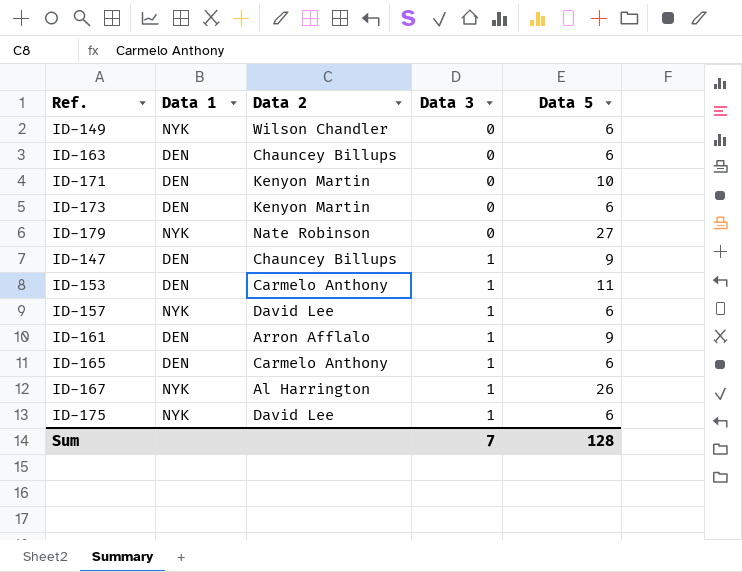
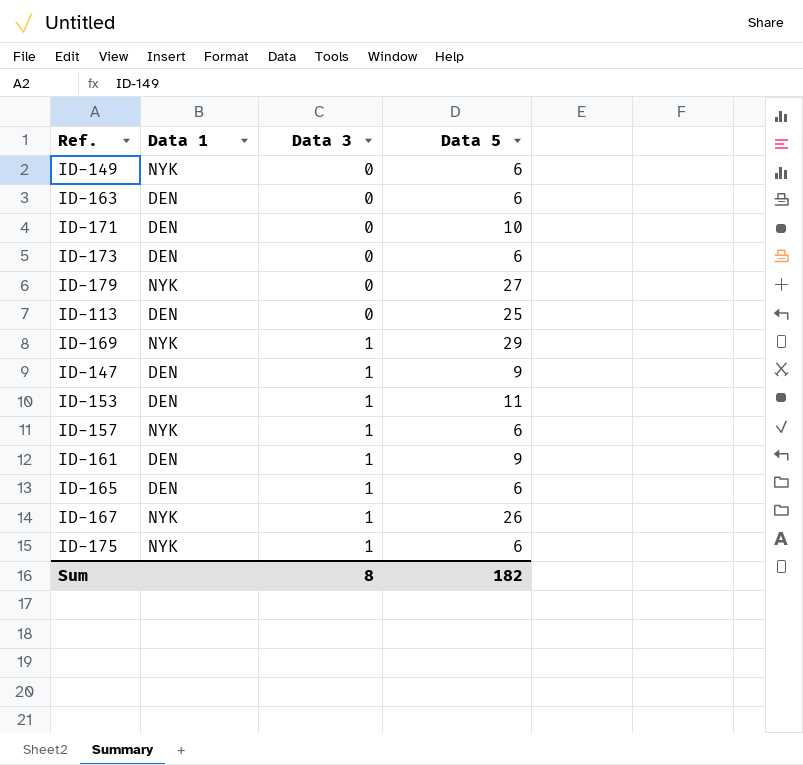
column Data 2 | position: 3 -> none
row ID-113: none -> DEN | 0 | 25
row ID-169: none -> NYK | 1 | 29
Sum | Data 3: 7 -> 8
Sum | Data 5: 128 -> 182

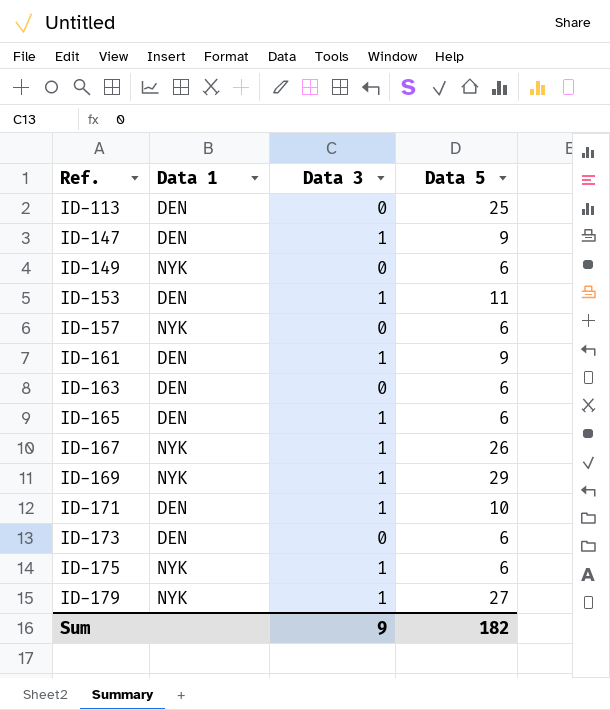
row order: Data 3 ascending -> Ref. ascending
ID-157 | Data 3: 1 -> 0
ID-171 | Data 3: 0 -> 1
ID-179 | Data 3: 0 -> 1
Sum | Data 3: 8 -> 9

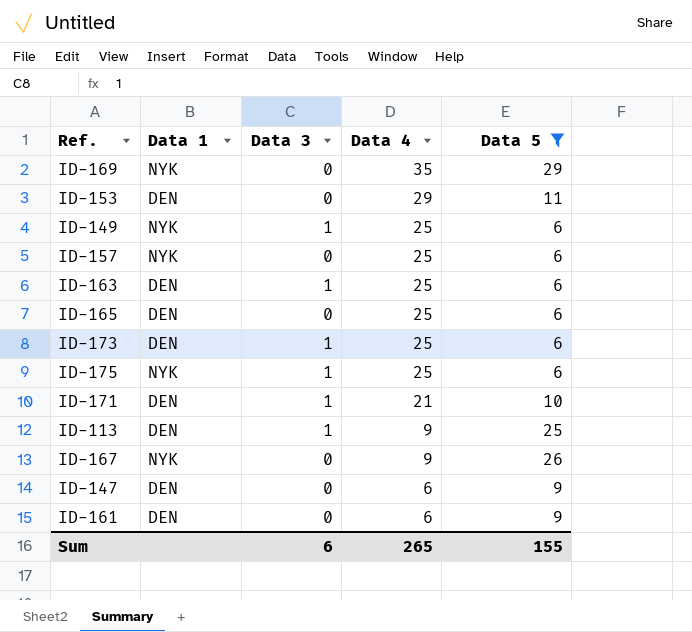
filter: none -> Data 5 != 27
row order: Ref. ascending -> Data 4 descending
column Data 4 | position: none -> 4
ID-169 | Data 3: 1 -> 0
ID-153 | Data 3: 1 -> 0
ID-149 | Data 3: 0 -> 1
ID-163 | Data 3: 0 -> 1
ID-165 | Data 3: 1 -> 0
ID-173 | Data 3: 0 -> 1
ID-113 | Data 3: 0 -> 1
ID-167 | Data 3: 1 -> 0
ID-147 | Data 3: 1 -> 0
ID-161 | Data 3: 1 -> 0
Sum | Data 3: 9 -> 6
Sum | Data 5: 182 -> 155

